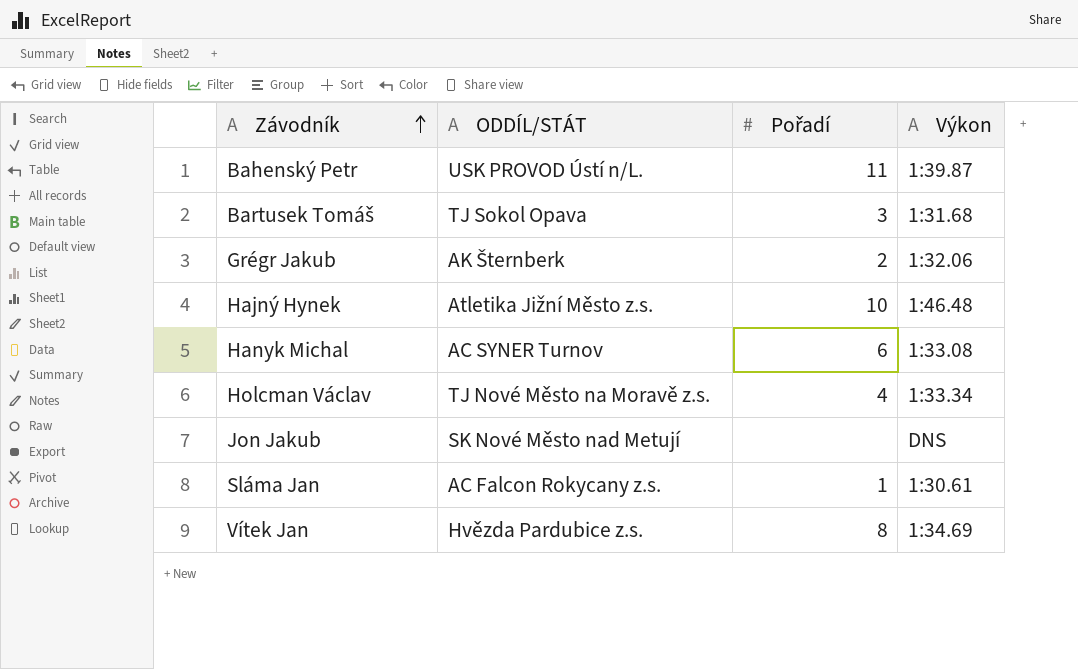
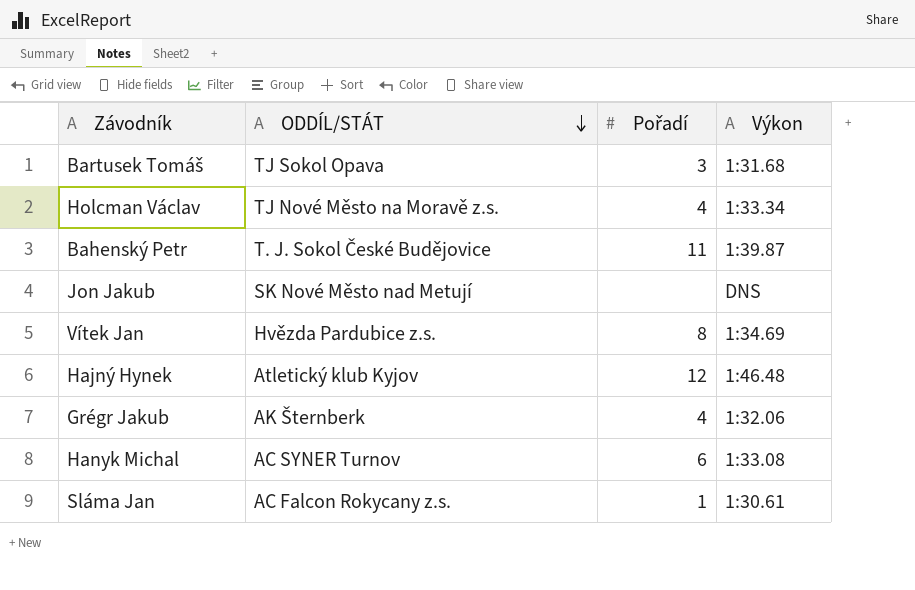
row order: Závodník ascending -> ODDÍL/STÁT descending
Bahenský Petr | ODDÍL/STÁT: USK PROVOD Ústí n/L. -> T. J. Sokol České Budějovice
Hajný Hynek | ODDÍL/STÁT: Atletika Jižní Město z.s. -> Atletický klub Kyjov
Hajný Hynek | Pořadí: 10 -> 12
Grégr Jakub | Pořadí: 2 -> 4

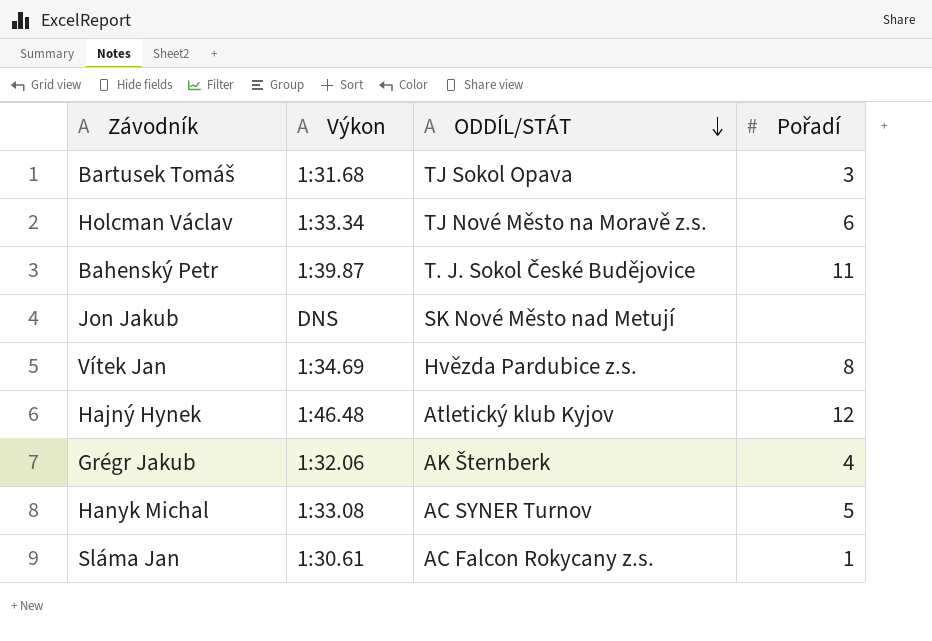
column Výkon | position: 4 -> 2
Holcman Václav | Pořadí: 4 -> 6
Hanyk Michal | Pořadí: 6 -> 5

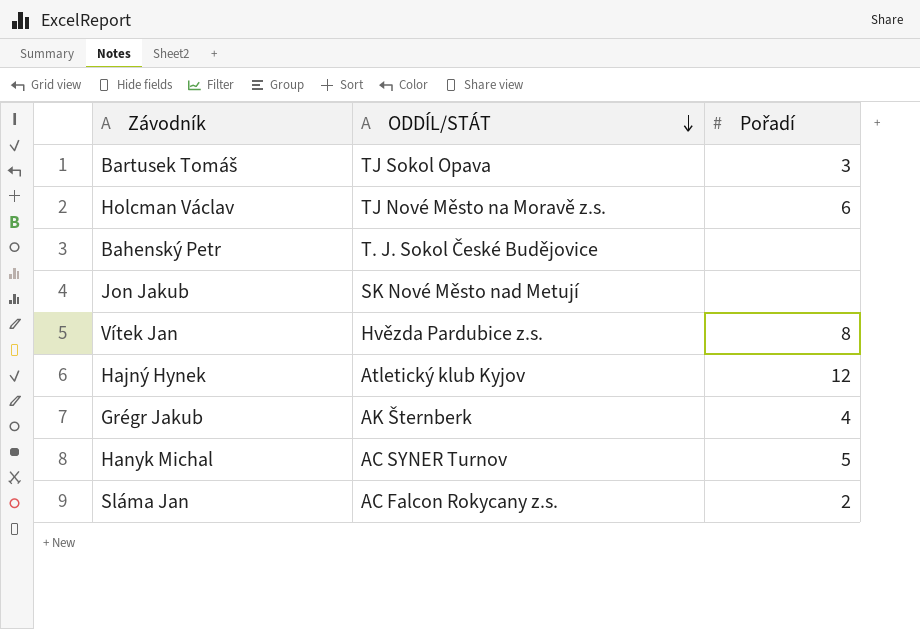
column Výkon | position: 2 -> none
Bahenský Petr | Pořadí: 11 -> none
Sláma Jan | Pořadí: 1 -> 2

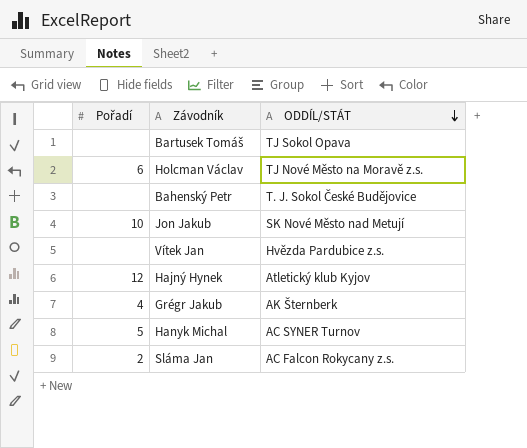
column Pořadí | position: 3 -> 1
Bartusek Tomáš | Pořadí: 3 -> none
Jon Jakub | Pořadí: none -> 10
Vítek Jan | Pořadí: 8 -> none

